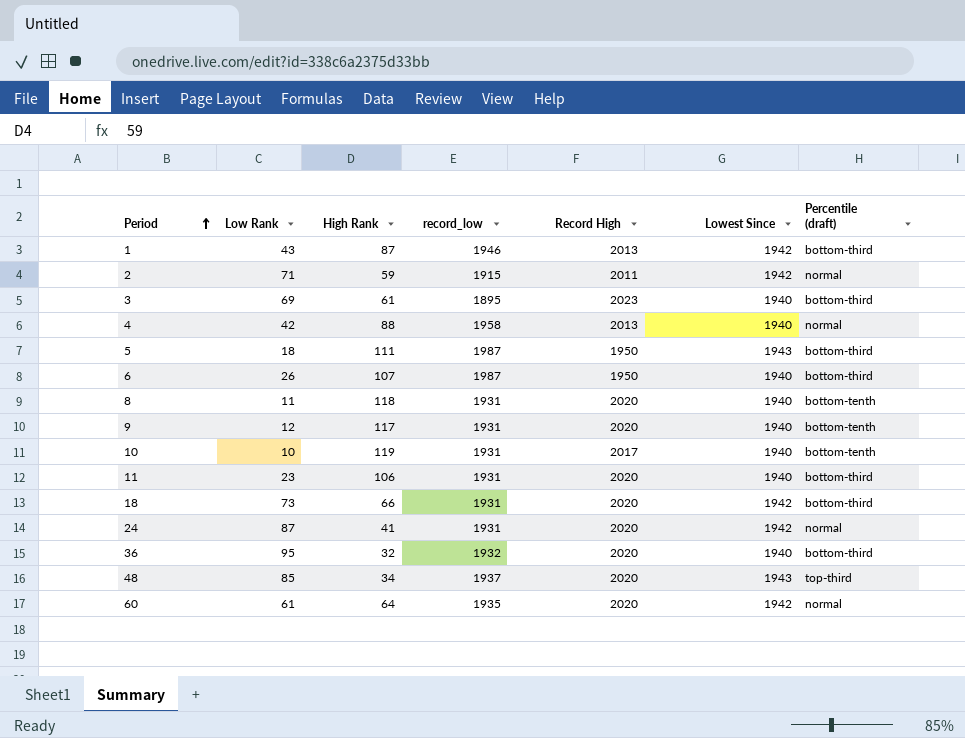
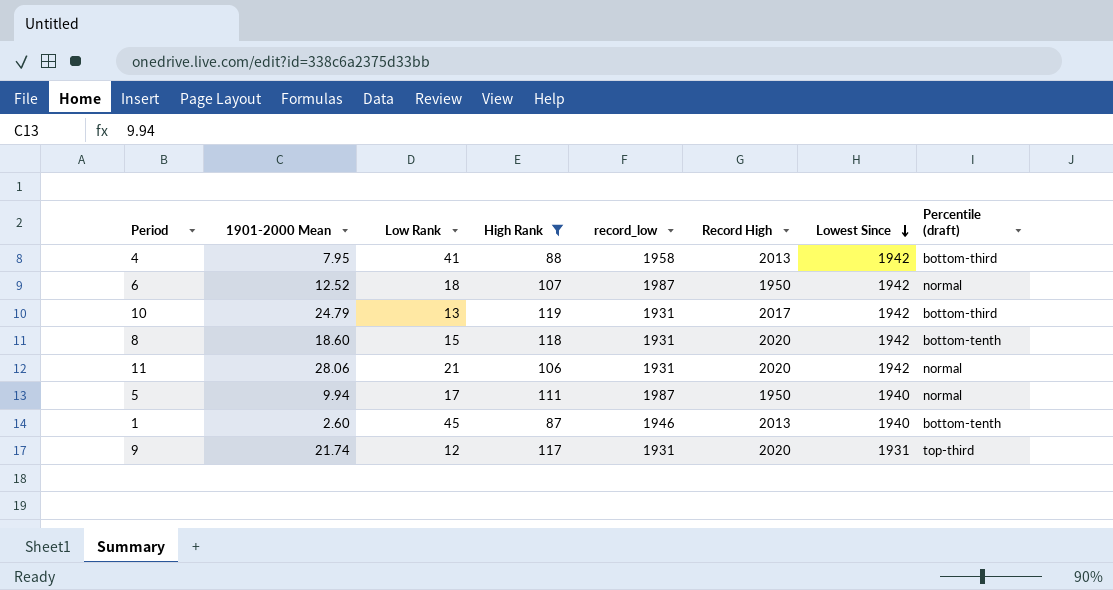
filter: none -> High Rank >= 87
row order: Period ascending -> Lowest Since descending
column 1901-2000 Mean | position: none -> 2
4 | Low Rank: 42 -> 41
4 | Lowest Since: 1940 -> 1942
4 | Percentile (draft): normal -> bottom-third
6 | Low Rank: 26 -> 18
6 | Lowest Since: 1940 -> 1942
6 | Percentile (draft): bottom-third -> normal
10 | Low Rank: 10 -> 13
10 | Lowest Since: 1940 -> 1942
10 | Percentile (draft): bottom-tenth -> bottom-third
8 | Low Rank: 11 -> 15
8 | Lowest Since: 1940 -> 1942
11 | Low Rank: 23 -> 21
11 | Lowest Since: 1940 -> 1942
11 | Percentile (draft): bottom-third -> normal
5 | Low Rank: 18 -> 17
5 | Lowest Since: 1943 -> 1940
5 | Percentile (draft): bottom-third -> normal
1 | Low Rank: 43 -> 45
1 | Lowest Since: 1942 -> 1940
1 | Percentile (draft): bottom-third -> bottom-tenth
9 | Lowest Since: 1940 -> 1931
9 | Percentile (draft): bottom-tenth -> top-third

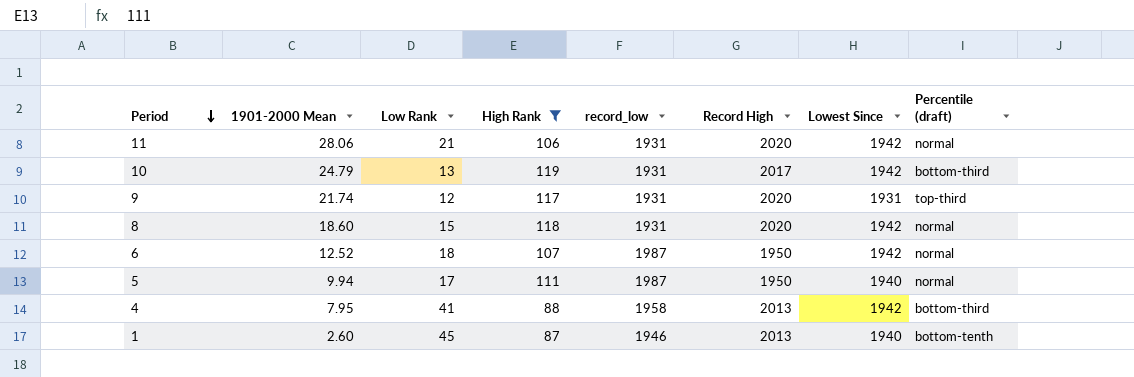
row order: Lowest Since descending -> Period descending
8 | Percentile (draft): bottom-tenth -> normal

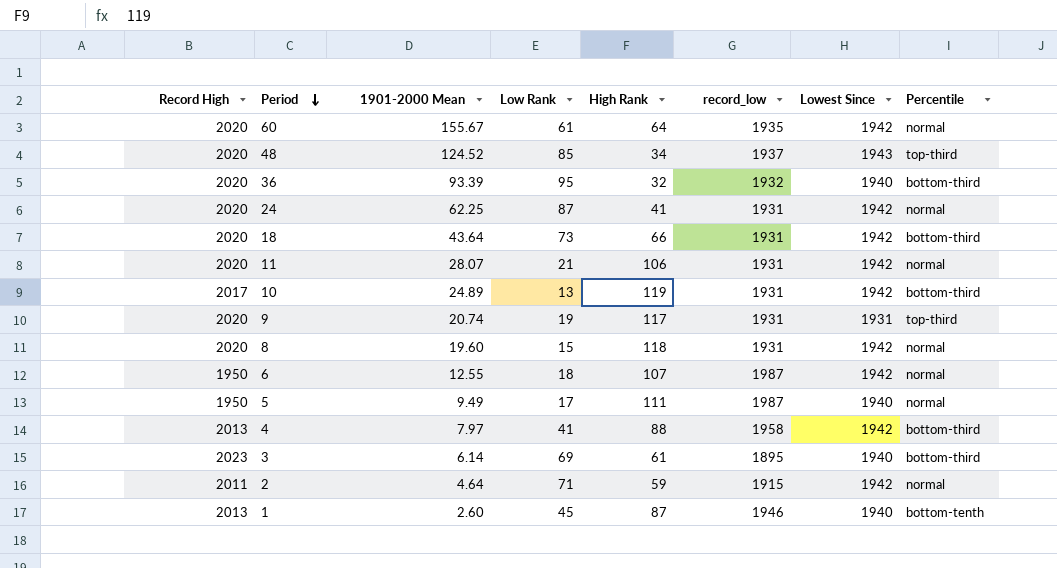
filter: High Rank >= 87 -> none
column Record High | position: 6 -> 1
column name: Percentile (draft) -> Percentile
11 | 1901-2000 Mean: 28.06 -> 28.07
10 | 1901-2000 Mean: 24.79 -> 24.89
9 | 1901-2000 Mean: 21.74 -> 20.74
9 | Low Rank: 12 -> 19
8 | 1901-2000 Mean: 18.60 -> 19.60
6 | 1901-2000 Mean: 12.52 -> 12.55
5 | 1901-2000 Mean: 9.94 -> 9.49
4 | 1901-2000 Mean: 7.95 -> 7.97

